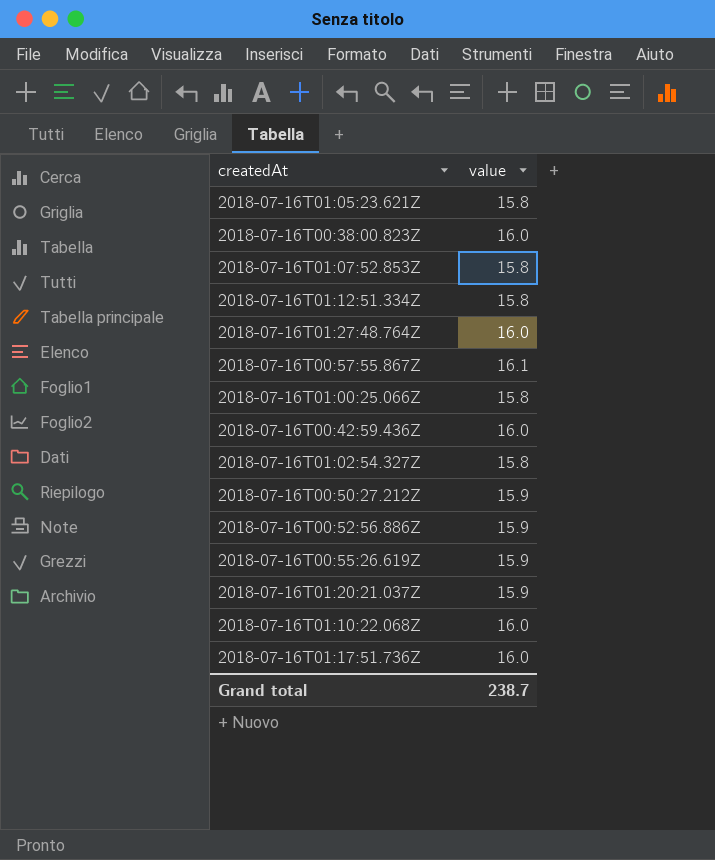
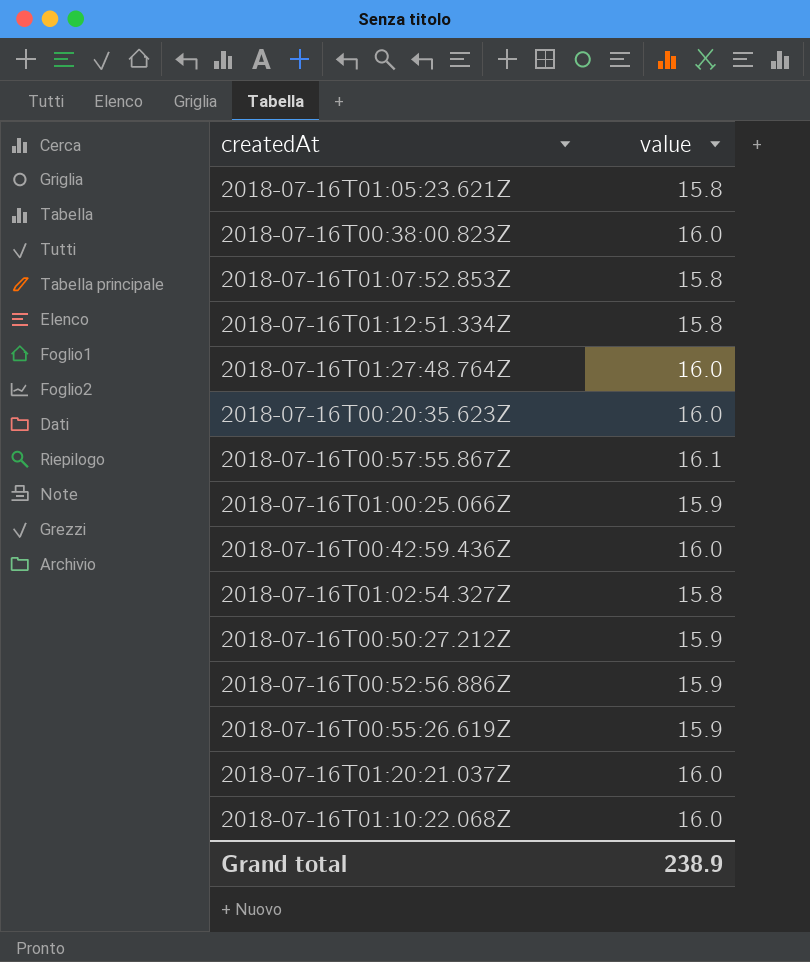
row 2018-07-16T01:17:51.736Z: 16.0 -> none
row 2018-07-16T00:20:35.623Z: none -> 16.0
2018-07-16T01:00:25.066Z | value: 15.8 -> 15.9
2018-07-16T01:20:21.037Z | value: 15.9 -> 16.0
Grand total | value: 238.7 -> 238.9

